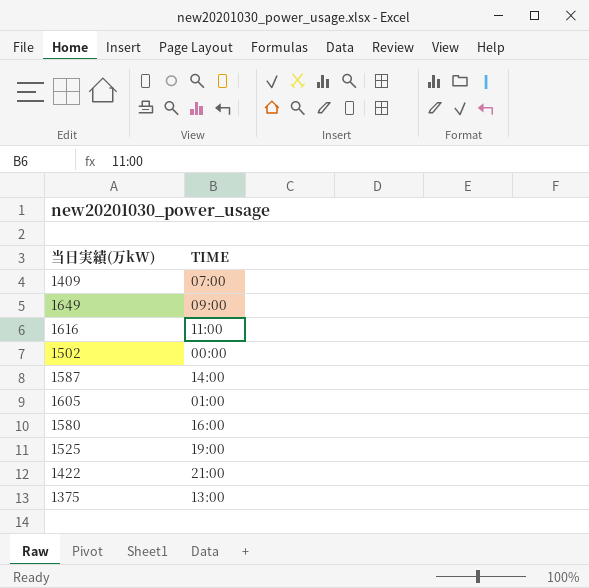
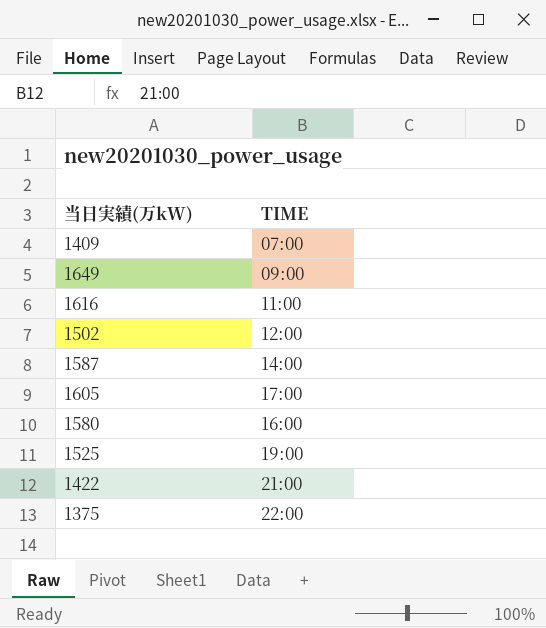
1502 | TIME: 00:00 -> 12:00
1605 | TIME: 01:00 -> 17:00
1375 | TIME: 13:00 -> 22:00

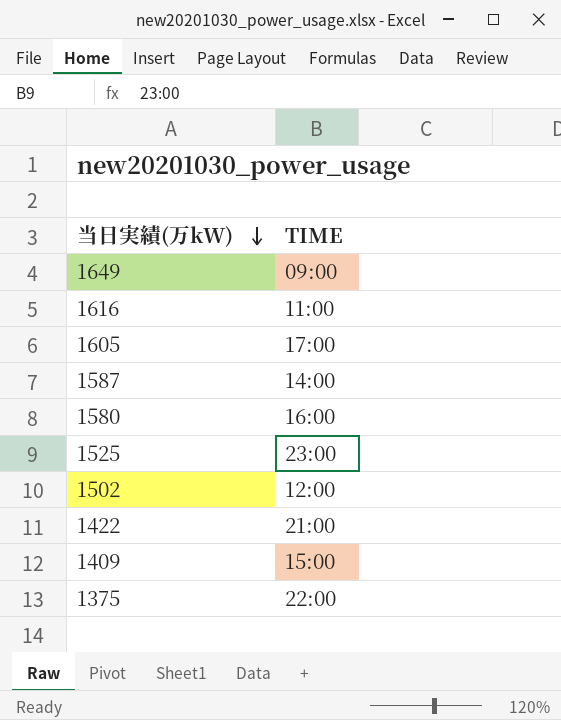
row order: none -> 当日実績(万kW) descending
1525 | TIME: 19:00 -> 23:00
1409 | TIME: 07:00 -> 15:00

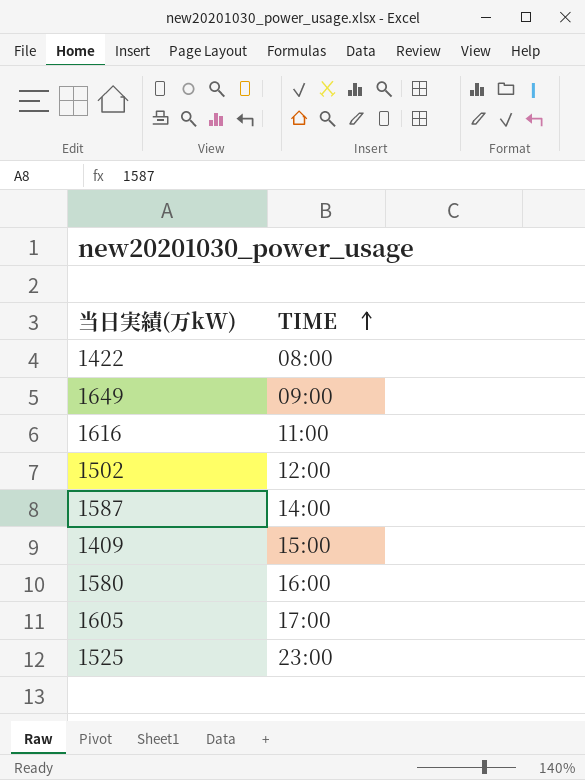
row order: 当日実績(万kW) descending -> TIME ascending
row 1375: 22:00 -> none
1422 | TIME: 21:00 -> 08:00

